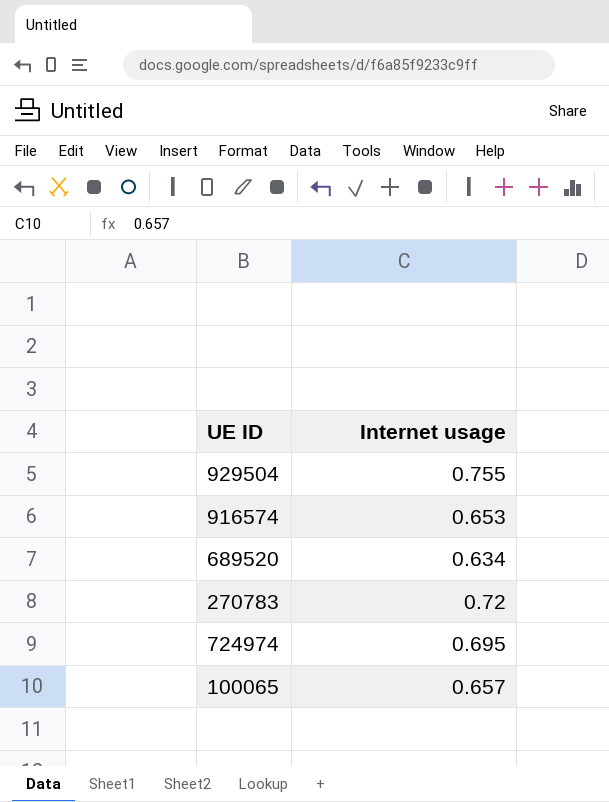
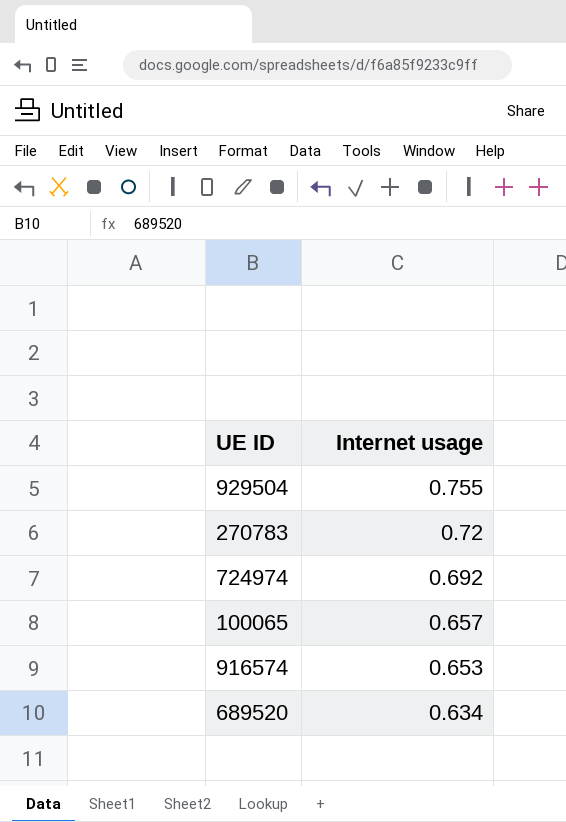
row order: none -> Internet usage descending
724974 | Internet usage: 0.695 -> 0.692

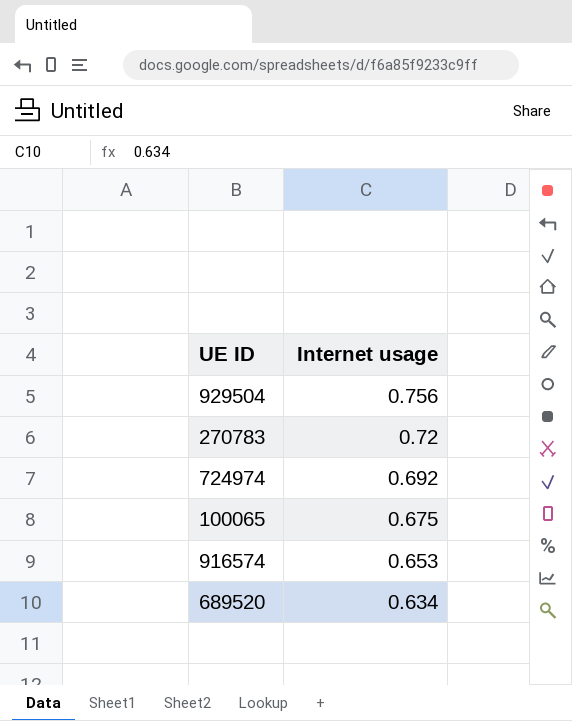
929504 | Internet usage: 0.755 -> 0.756
100065 | Internet usage: 0.657 -> 0.675

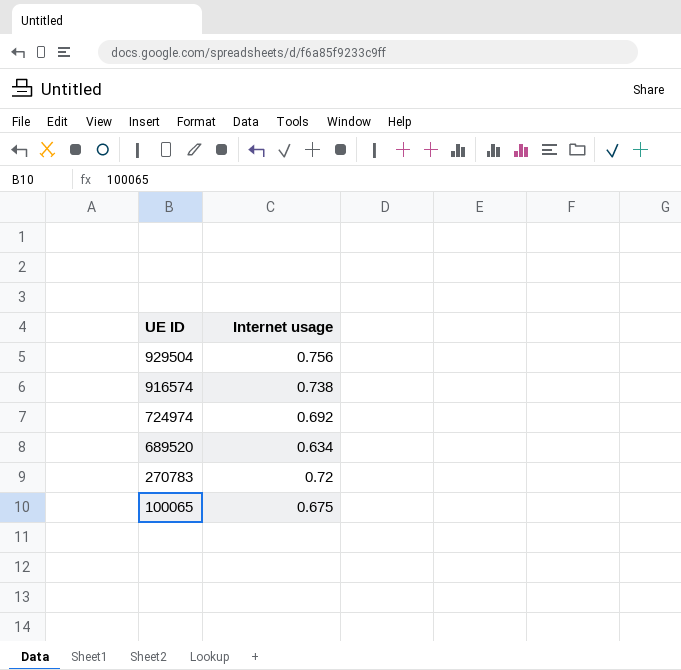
row order: Internet usage descending -> UE ID descending
916574 | Internet usage: 0.653 -> 0.738

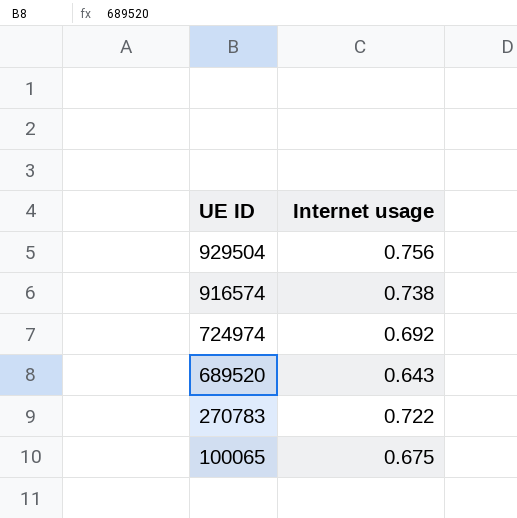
689520 | Internet usage: 0.634 -> 0.643
270783 | Internet usage: 0.72 -> 0.722

